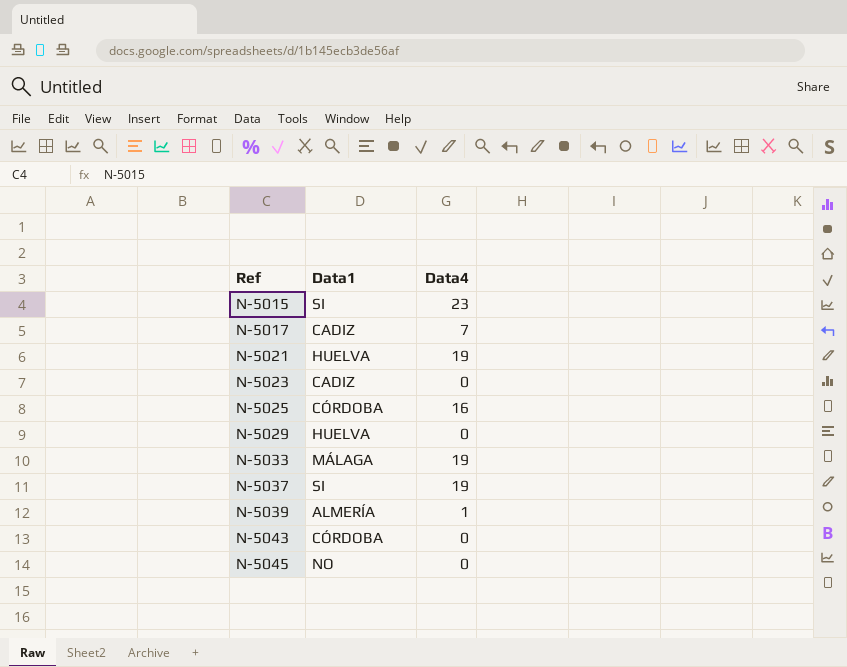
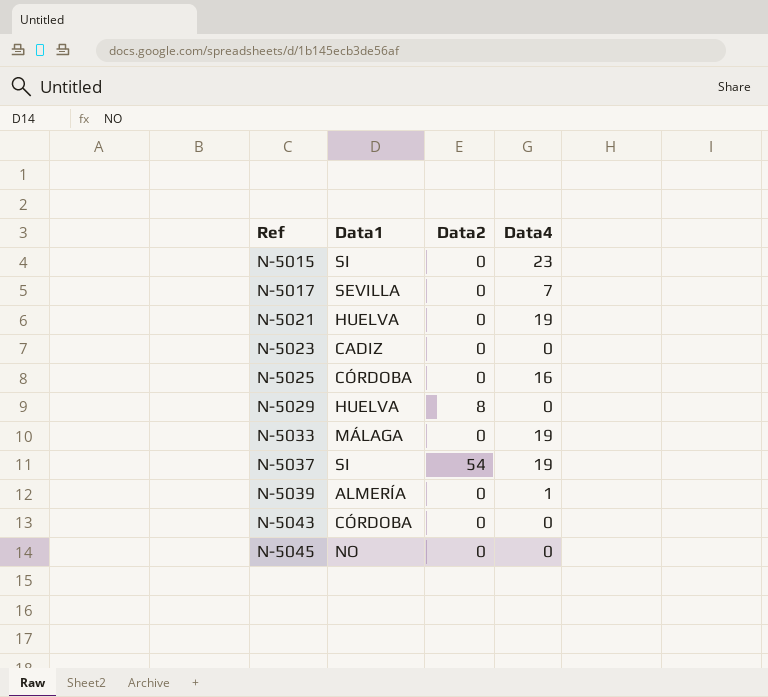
column Data2 | position: none -> 3
N-5017 | Data1: CADIZ -> SEVILLA

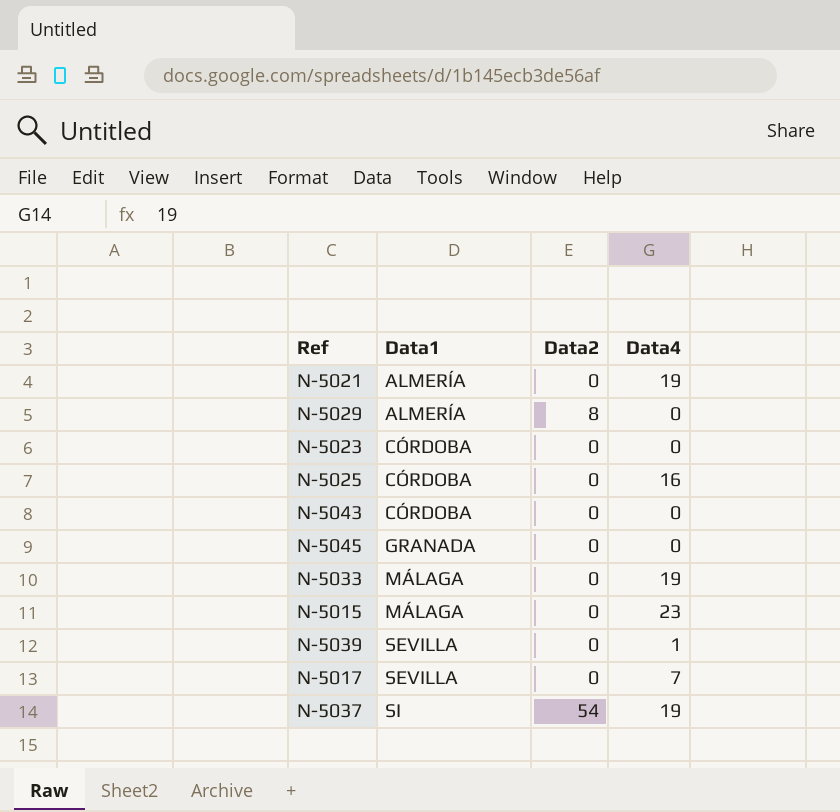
row order: Ref ascending -> Data1 ascending
N-5021 | Data1: HUELVA -> ALMERÍA
N-5029 | Data1: HUELVA -> ALMERÍA
N-5023 | Data1: CADIZ -> CÓRDOBA
N-5045 | Data1: NO -> GRANADA
N-5015 | Data1: SI -> MÁLAGA
N-5039 | Data1: ALMERÍA -> SEVILLA

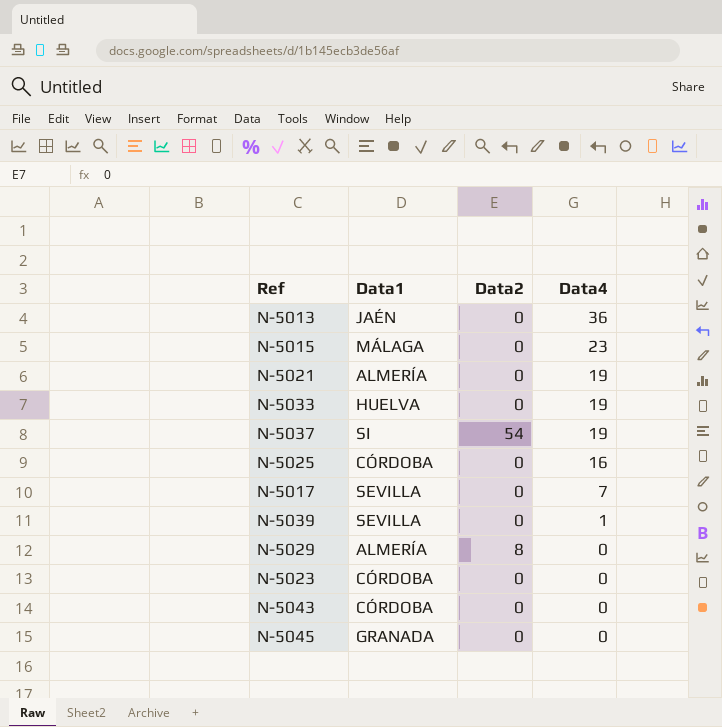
row order: Data1 ascending -> Data4 descending
row N-5013: none -> JAÉN | 0 | 36
N-5033 | Data1: MÁLAGA -> HUELVA

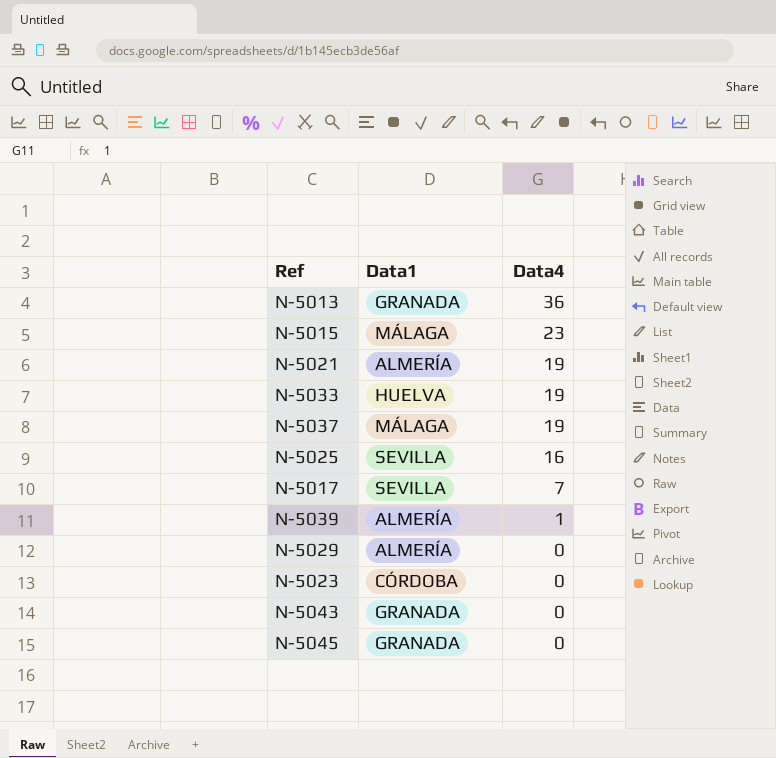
column Data2 | position: 3 -> none
N-5013 | Data1: JAÉN -> GRANADA
N-5037 | Data1: SI -> MÁLAGA
N-5025 | Data1: CÓRDOBA -> SEVILLA
N-5039 | Data1: SEVILLA -> ALMERÍA
N-5043 | Data1: CÓRDOBA -> GRANADA

